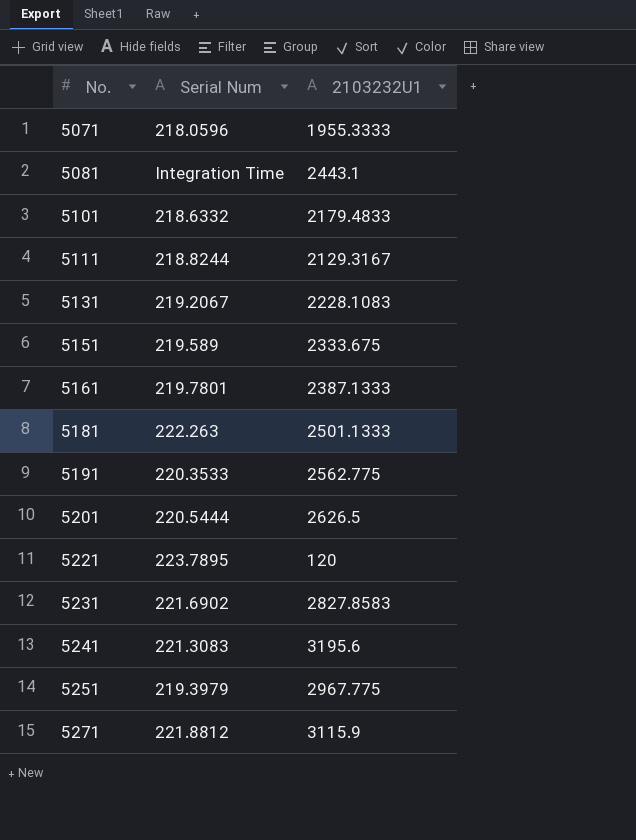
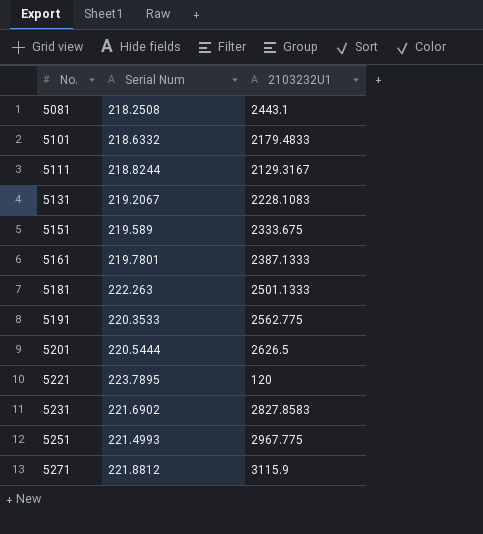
row 5071: 218.0596 | 1955.3333 -> none
row 5241: 221.3083 | 3195.6 -> none
5081 | Serial Num: Integration Time -> 218.2508
5251 | Serial Num: 219.3979 -> 221.4993

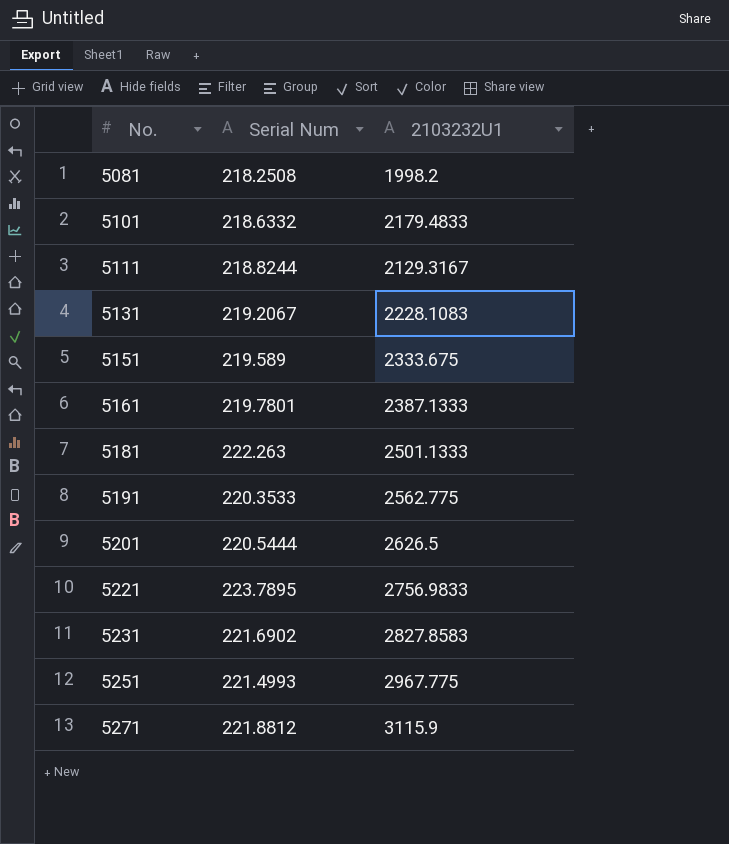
5081 | 2103232U1: 2443.1 -> 1998.2
5221 | 2103232U1: 120 -> 2756.9833

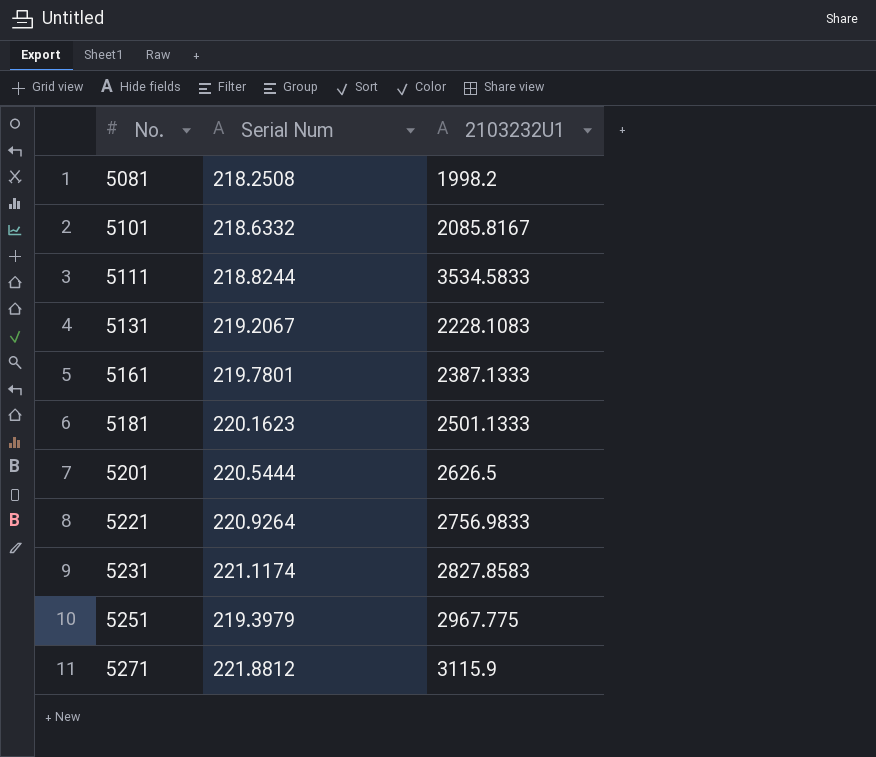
row 5151: 219.589 | 2333.675 -> none
row 5191: 220.3533 | 2562.775 -> none
5101 | 2103232U1: 2179.4833 -> 2085.8167
5111 | 2103232U1: 2129.3167 -> 3534.5833
5181 | Serial Num: 222.263 -> 220.1623
5221 | Serial Num: 223.7895 -> 220.9264
5231 | Serial Num: 221.6902 -> 221.1174
5251 | Serial Num: 221.4993 -> 219.3979

